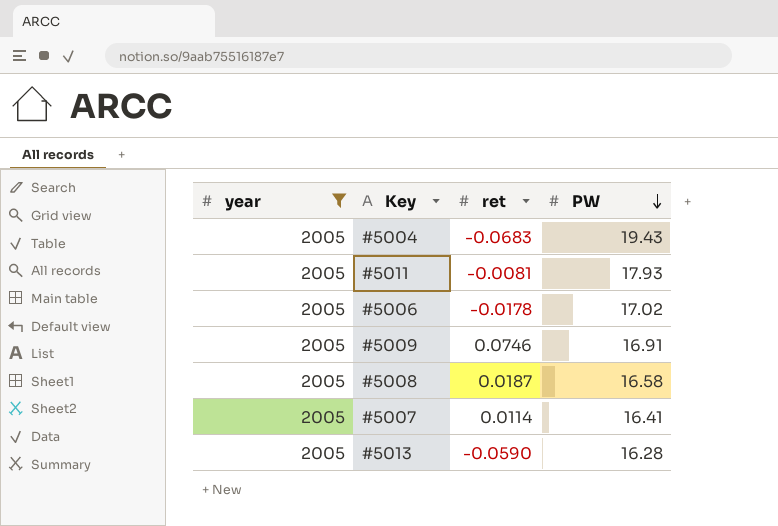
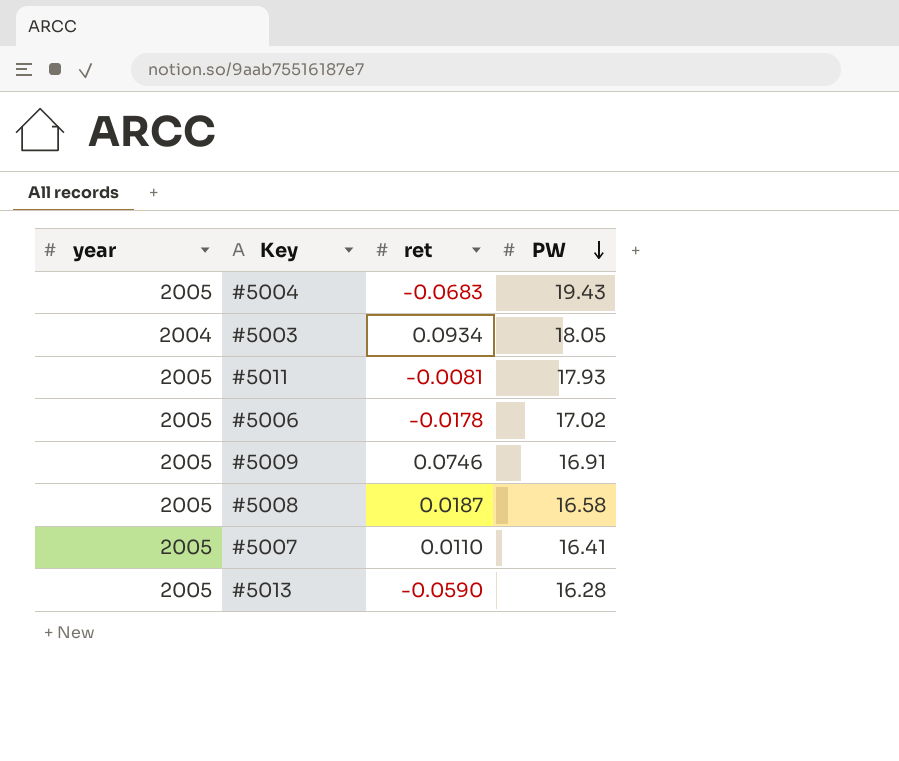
filter: year = 2005 -> none
#5007 | ret: 0.0114 -> 0.0110

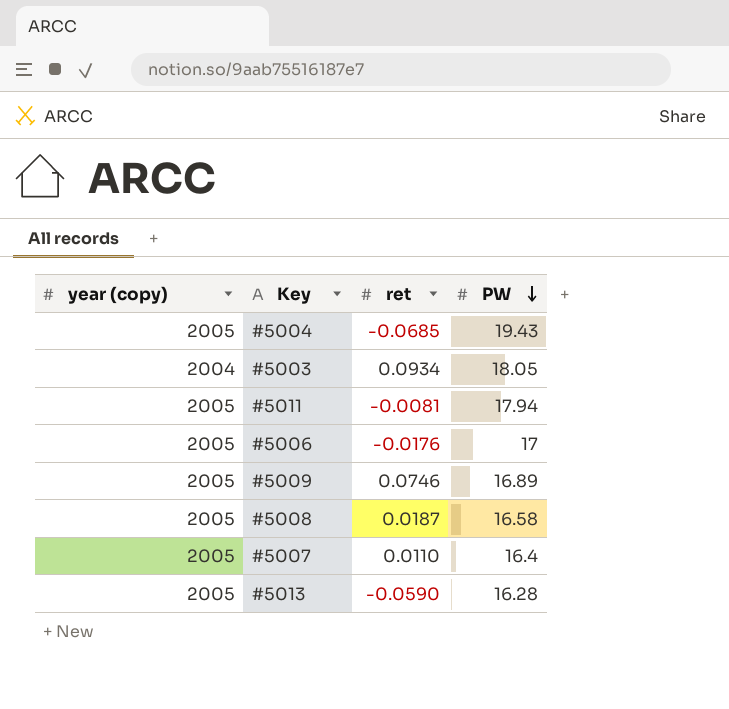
column name: year -> year (copy)
#5004 | ret: -0.0683 -> -0.0685
#5011 | PW: 17.93 -> 17.94
#5006 | ret: -0.0178 -> -0.0176
#5006 | PW: 17.02 -> 17
#5009 | PW: 16.91 -> 16.89
#5007 | PW: 16.41 -> 16.4

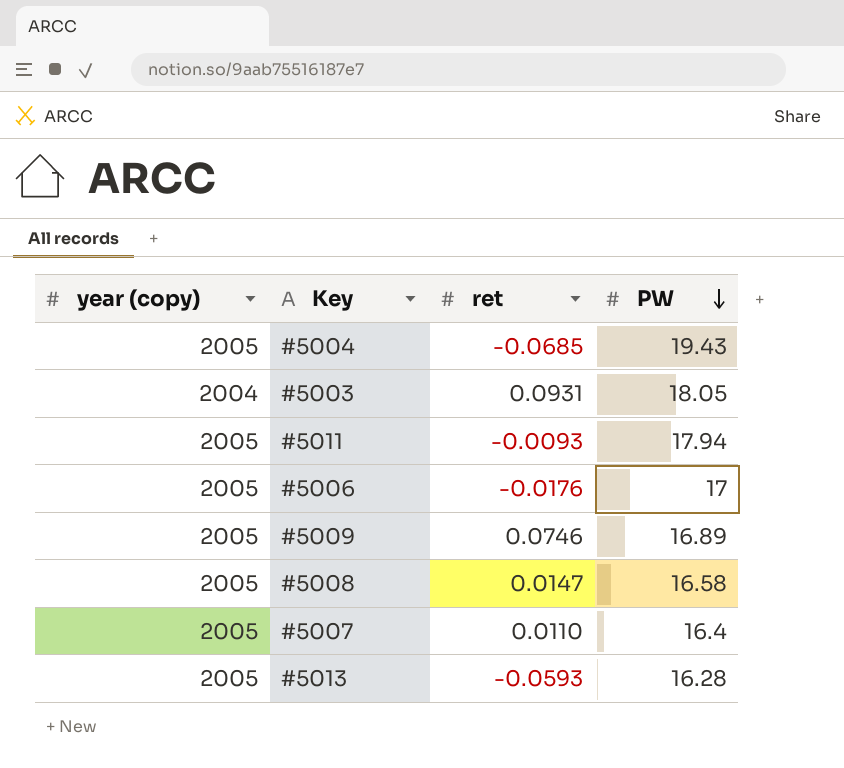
#5003 | ret: 0.0934 -> 0.0931
#5011 | ret: -0.0081 -> -0.0093
#5008 | ret: 0.0187 -> 0.0147
#5013 | ret: -0.0590 -> -0.0593

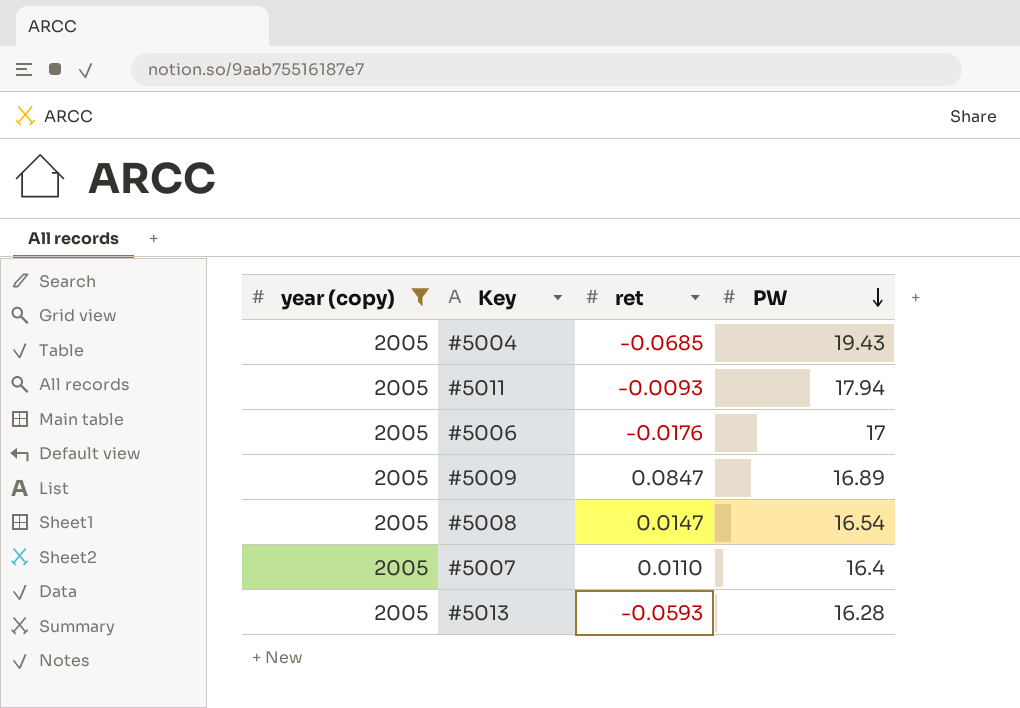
filter: none -> year (copy) = 2005
#5009 | ret: 0.0746 -> 0.0847
#5008 | PW: 16.58 -> 16.54

